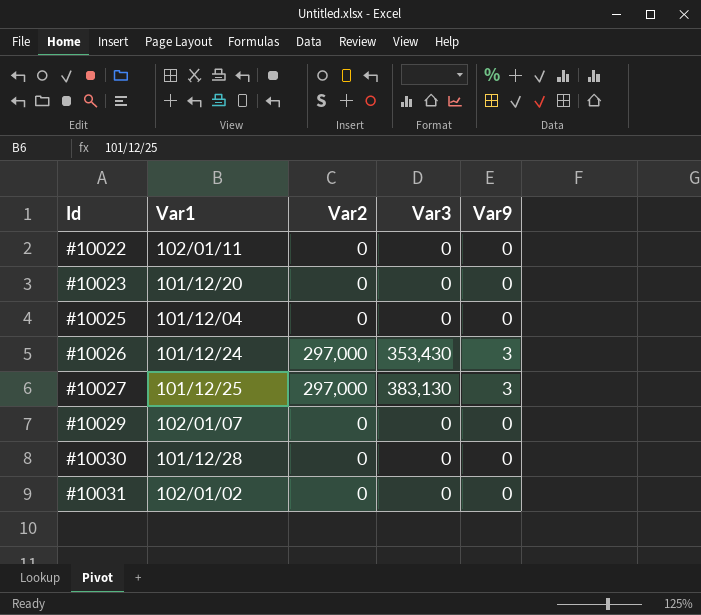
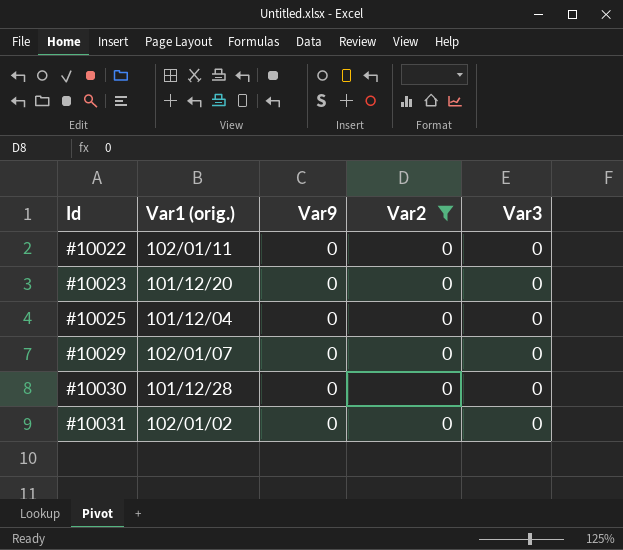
filter: none -> Var2 = 0
column name: Var1 -> Var1 (orig.)
column Var9 | position: 5 -> 3

